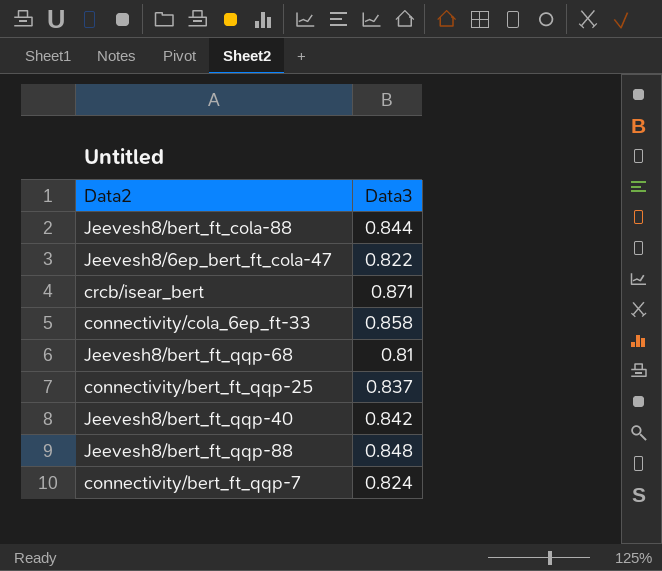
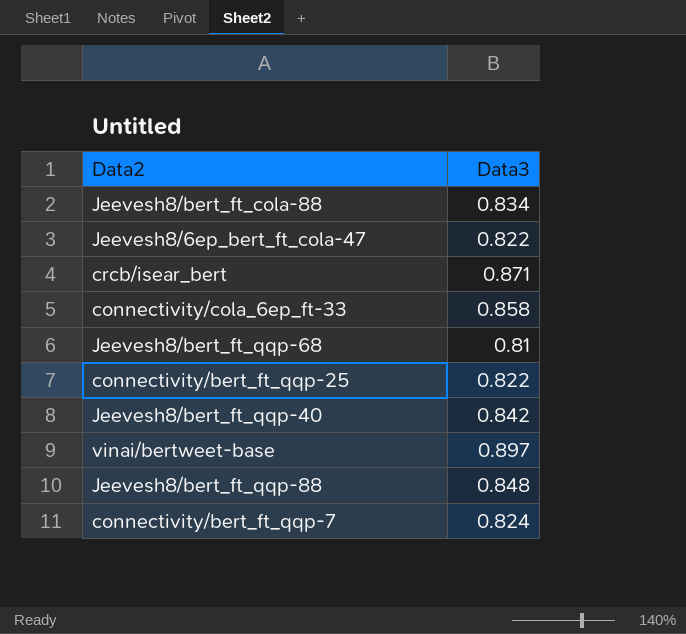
Jeevesh8/bert_ft_cola-88 | Data3: 0.844 -> 0.834
connectivity/bert_ft_qqp-25 | Data3: 0.837 -> 0.822
row vinai/bertweet-base: none -> 0.897

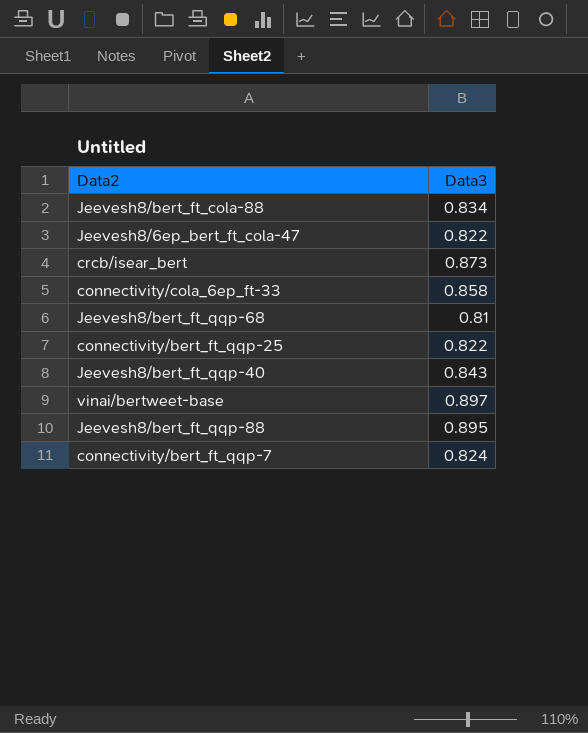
crcb/isear_bert | Data3: 0.871 -> 0.873
Jeevesh8/bert_ft_qqp-40 | Data3: 0.842 -> 0.843
Jeevesh8/bert_ft_qqp-88 | Data3: 0.848 -> 0.895

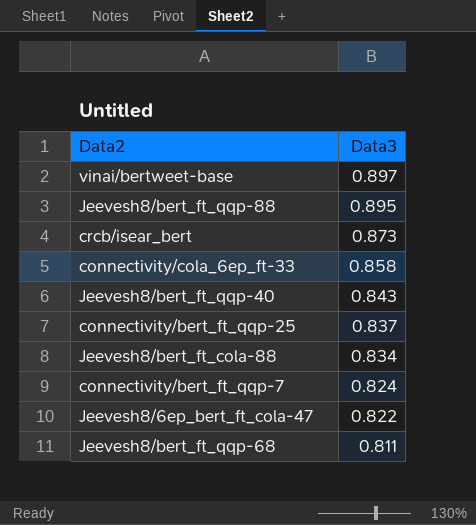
row order: none -> Data3 descending
connectivity/bert_ft_qqp-25 | Data3: 0.822 -> 0.837
Jeevesh8/bert_ft_qqp-68 | Data3: 0.81 -> 0.811

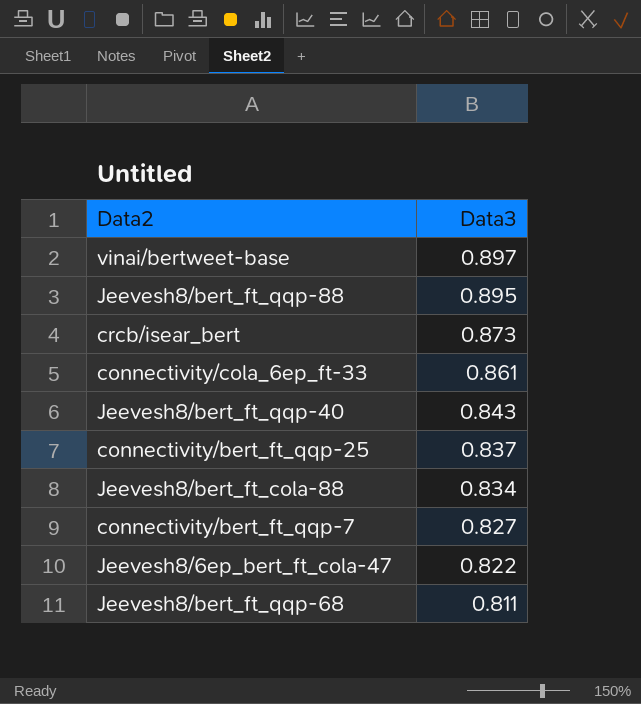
connectivity/cola_6ep_ft-33 | Data3: 0.858 -> 0.861
connectivity/bert_ft_qqp-7 | Data3: 0.824 -> 0.827

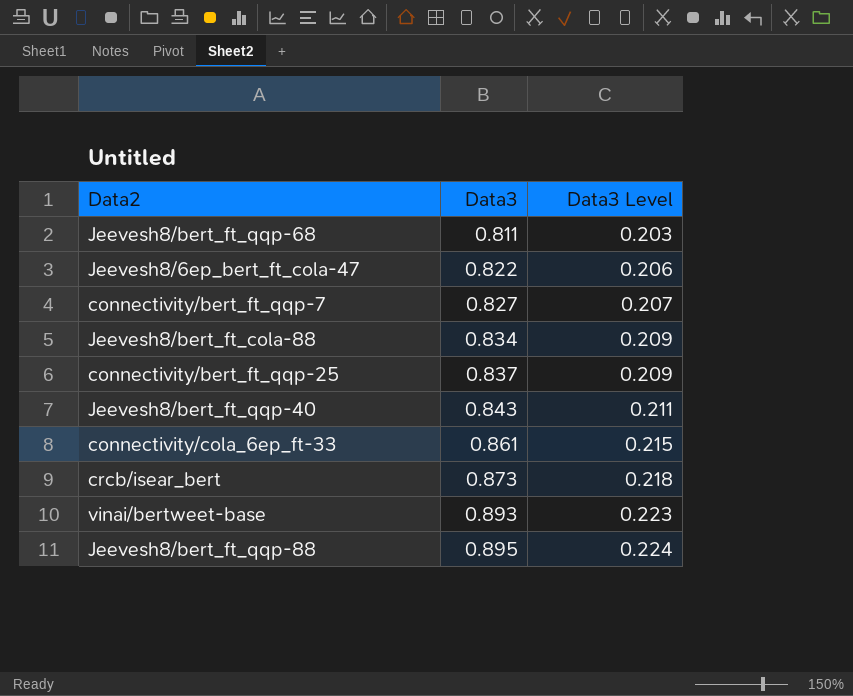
row order: Data3 descending -> Data3 ascending
column Data3 Level | formula: none -> [Data3] * 0.25
vinai/bertweet-base | Data3: 0.897 -> 0.893

